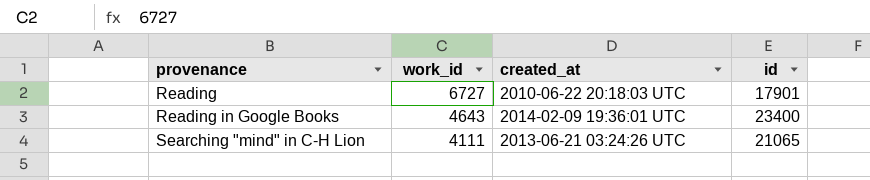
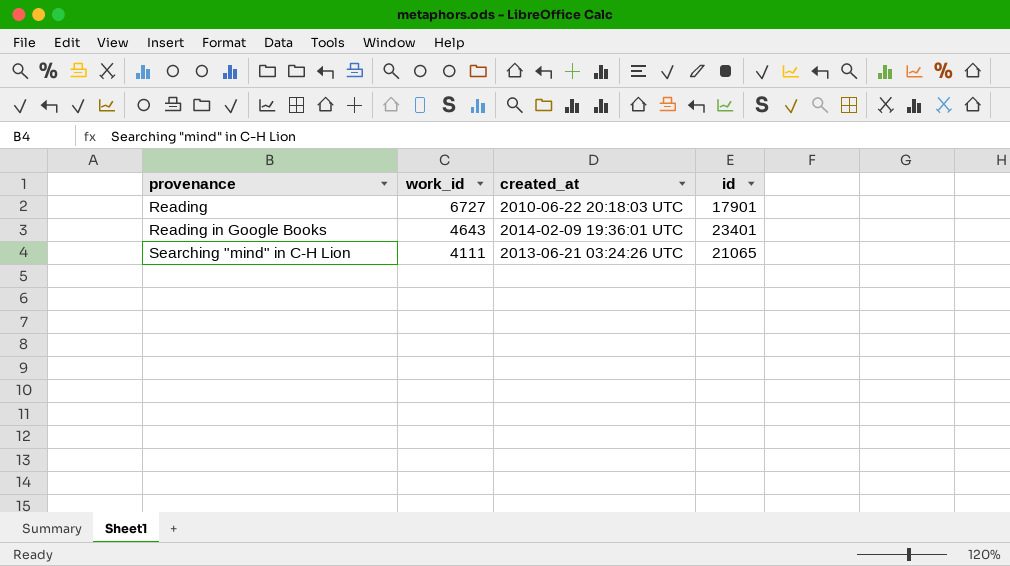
Reading in Google Books | id: 23400 -> 23401

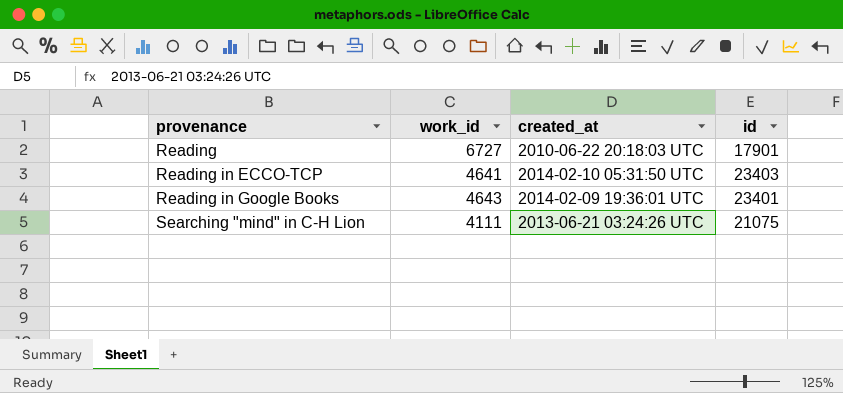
row Reading in ECCO-TCP: none -> 4641 | 2014-02-10 05:31:50 UTC | 23403
Searching "mind" in C-H Lion | id: 21065 -> 21075

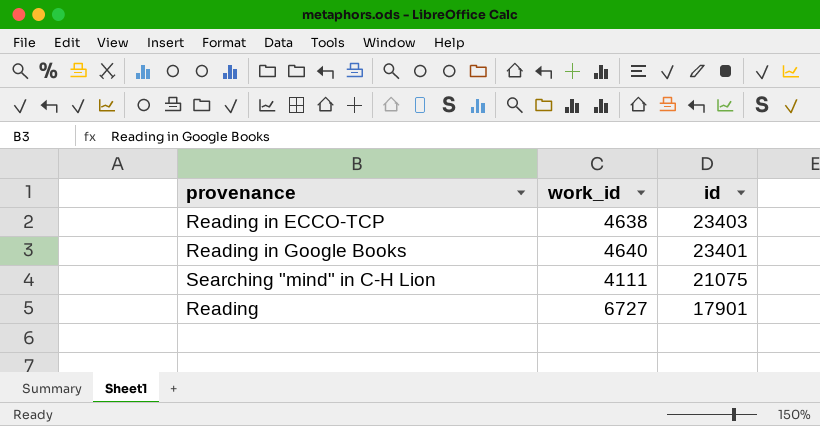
row order: provenance ascending -> id descending
column created_at | position: 3 -> none
Reading in ECCO-TCP | work_id: 4641 -> 4638
Reading in Google Books | work_id: 4643 -> 4640

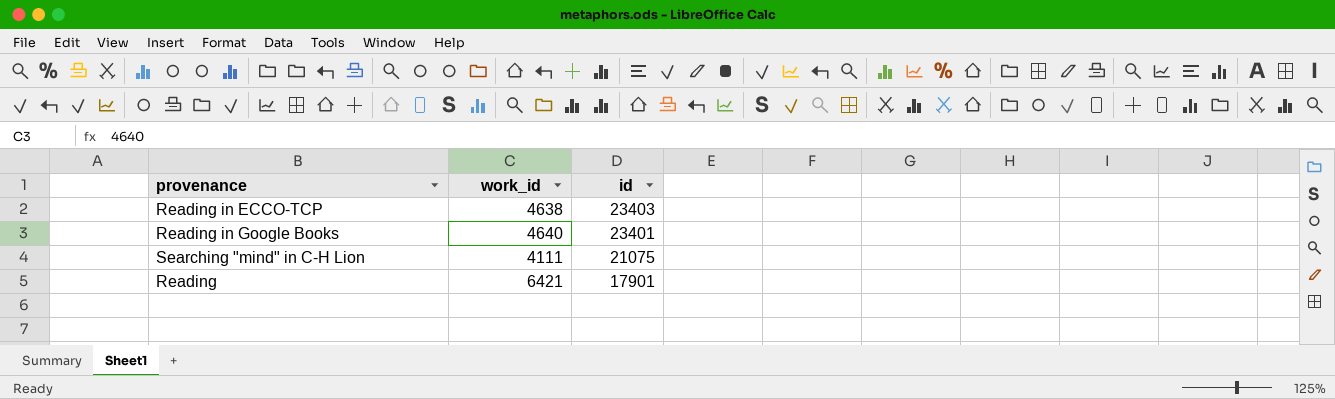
Reading | work_id: 6727 -> 6421

